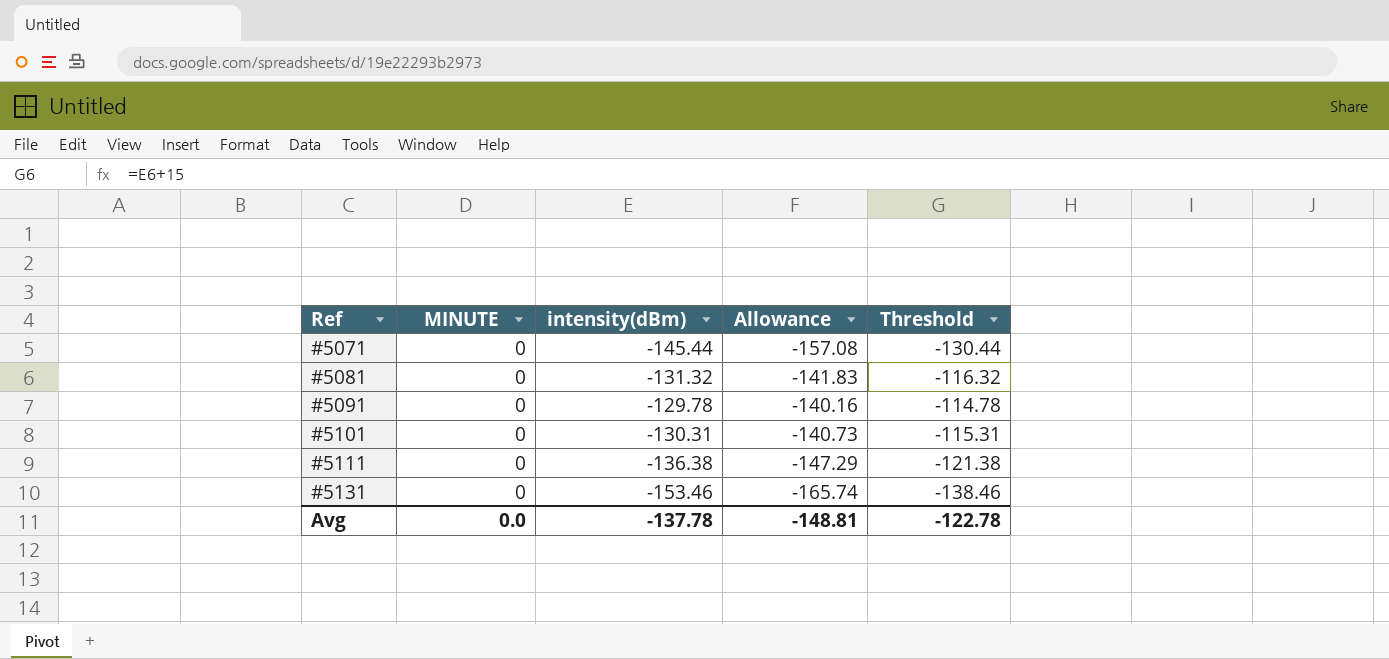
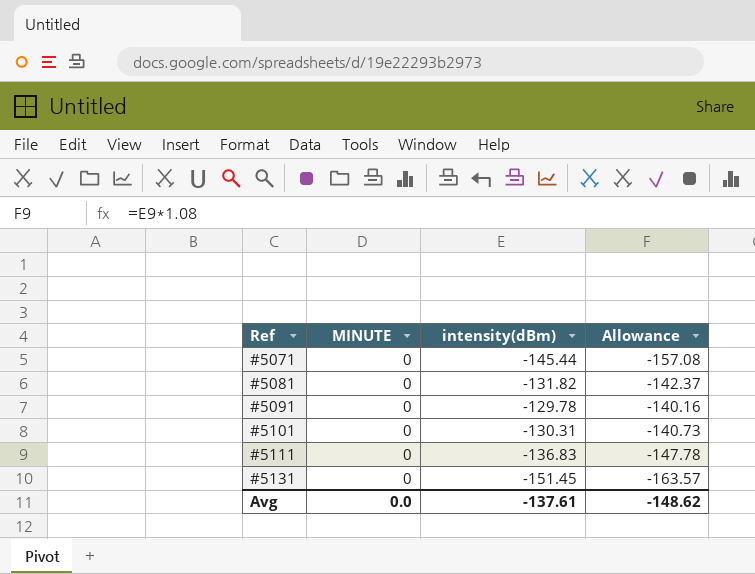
column Threshold | formula: [intensity(dBm)] + 15 -> none
#5081 | intensity(dBm): -131.32 -> -131.82
#5081 | Allowance: -141.83 -> -142.37
#5111 | intensity(dBm): -136.38 -> -136.83
#5111 | Allowance: -147.29 -> -147.78
#5131 | intensity(dBm): -153.46 -> -151.45
#5131 | Allowance: -165.74 -> -163.57
Avg | intensity(dBm): -137.78 -> -137.61
Avg | Allowance: -148.81 -> -148.62

